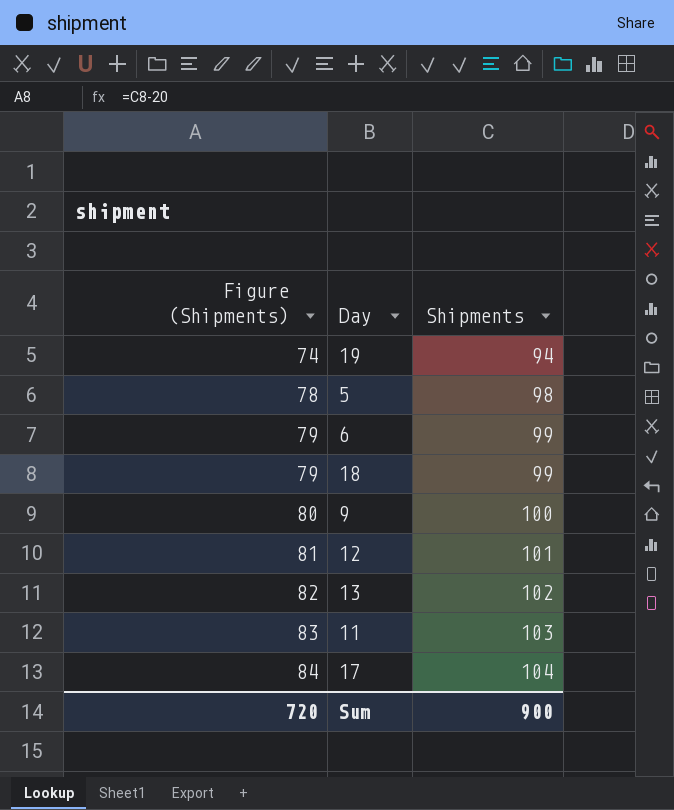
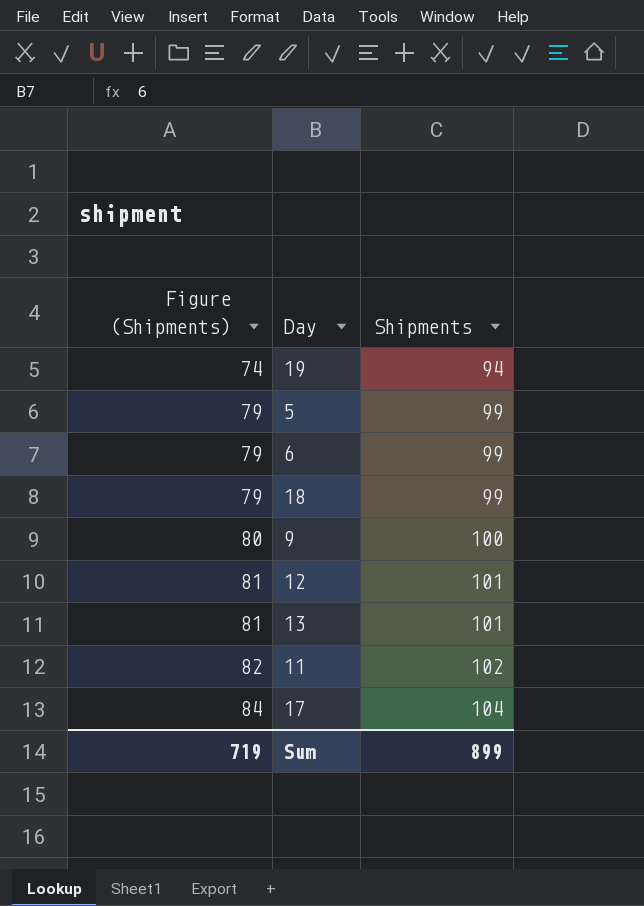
5 | Figure (Shipments): 78 -> 79
5 | Shipments: 98 -> 99
13 | Figure (Shipments): 82 -> 81
13 | Shipments: 102 -> 101
11 | Figure (Shipments): 83 -> 82
11 | Shipments: 103 -> 102
Sum | Figure (Shipments): 720 -> 719
Sum | Shipments: 900 -> 899

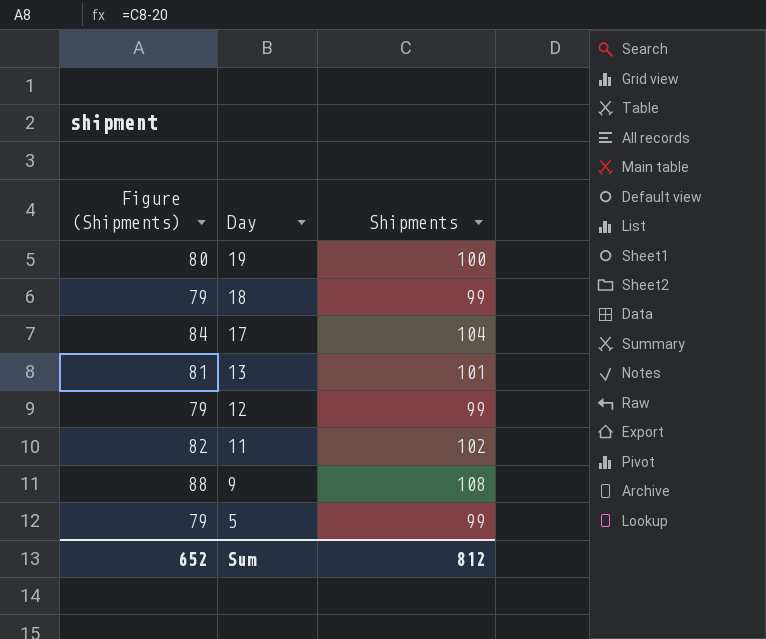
row order: Figure (Shipments) ascending -> Day descending
row 6: 79 | 99 -> none
19 | Figure (Shipments): 74 -> 80
19 | Shipments: 94 -> 100
12 | Figure (Shipments): 81 -> 79
12 | Shipments: 101 -> 99
9 | Figure (Shipments): 80 -> 88
9 | Shipments: 100 -> 108
Sum | Figure (Shipments): 719 -> 652
Sum | Shipments: 899 -> 812

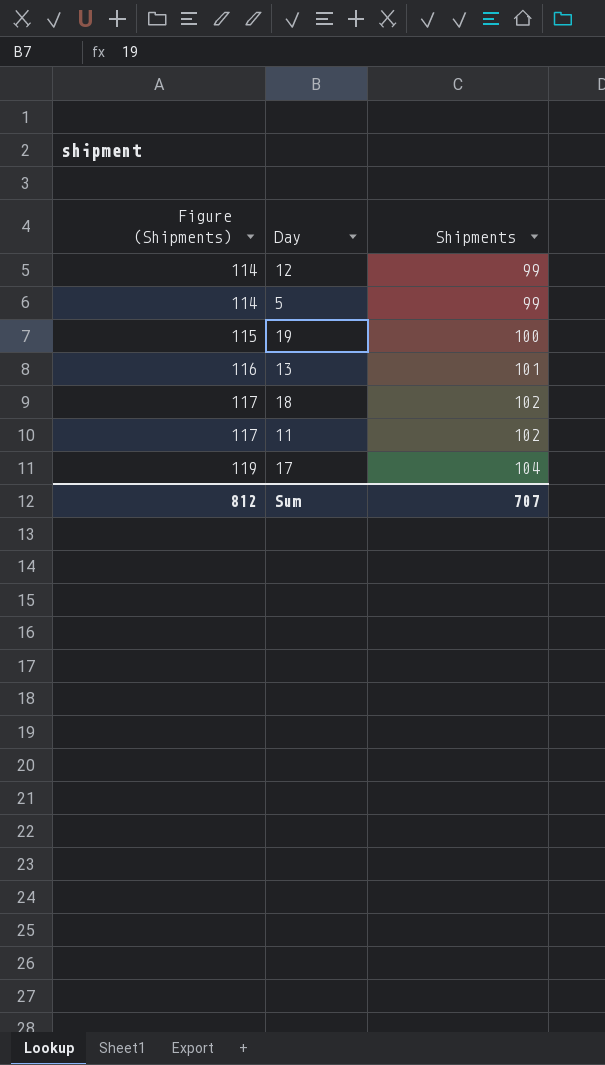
row order: Day descending -> Figure (Shipments) ascending
column Figure (Shipments) | formula: [Shipments] - 20 -> [Shipments] + 15
row 9: 88 | 108 -> none
18 | Shipments: 99 -> 102
Sum | Figure (Shipments): 652 -> 812
Sum | Shipments: 812 -> 707

